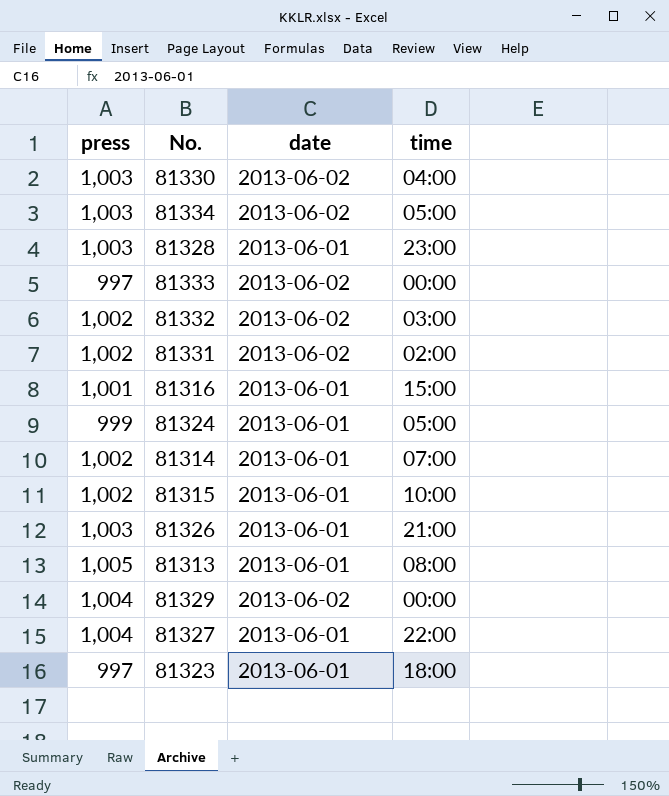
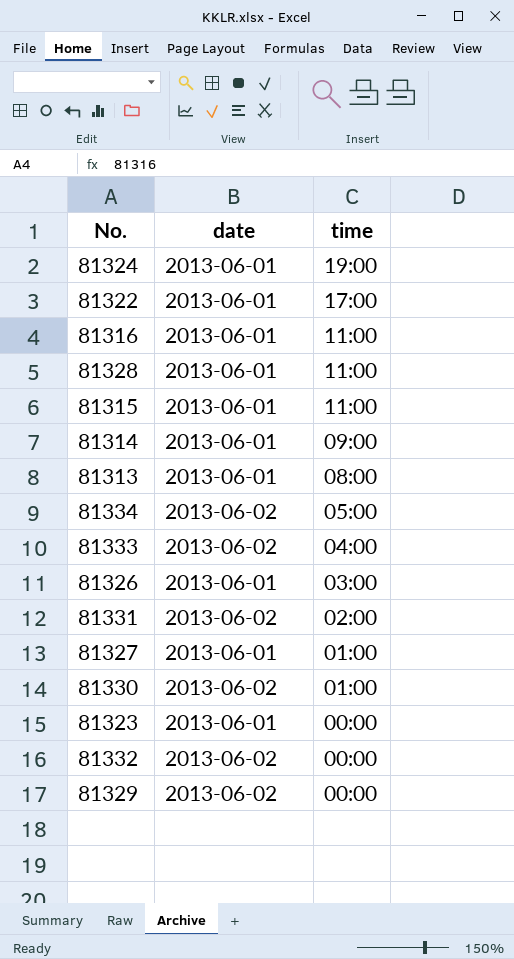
row order: none -> time descending
column press | position: 1 -> none
81324 | time: 05:00 -> 19:00
row 81322: none -> 2013-06-01 | 17:00
81316 | time: 15:00 -> 11:00
81328 | time: 23:00 -> 11:00
81315 | time: 10:00 -> 11:00
81314 | time: 07:00 -> 09:00
81333 | time: 00:00 -> 04:00
81326 | time: 21:00 -> 03:00
81327 | time: 22:00 -> 01:00
81330 | time: 04:00 -> 01:00
81323 | time: 18:00 -> 00:00
81332 | time: 03:00 -> 00:00

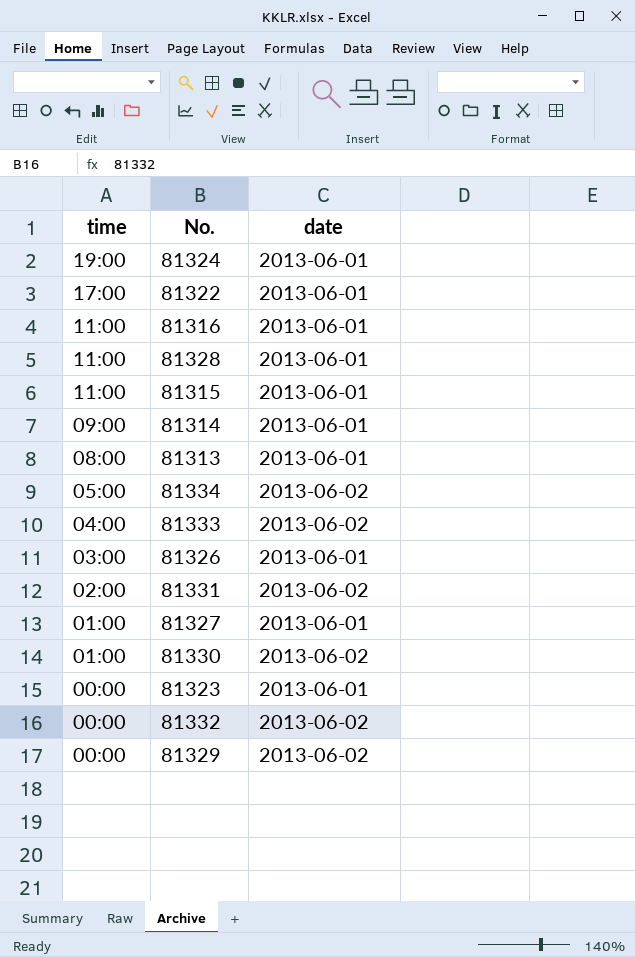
column time | position: 3 -> 1

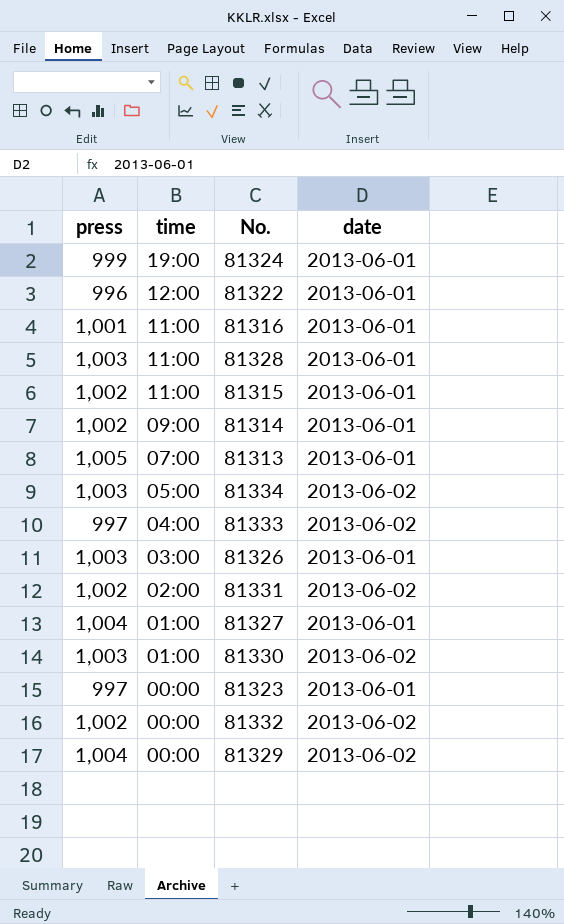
column press | position: none -> 1
81322 | time: 17:00 -> 12:00
81313 | time: 08:00 -> 07:00

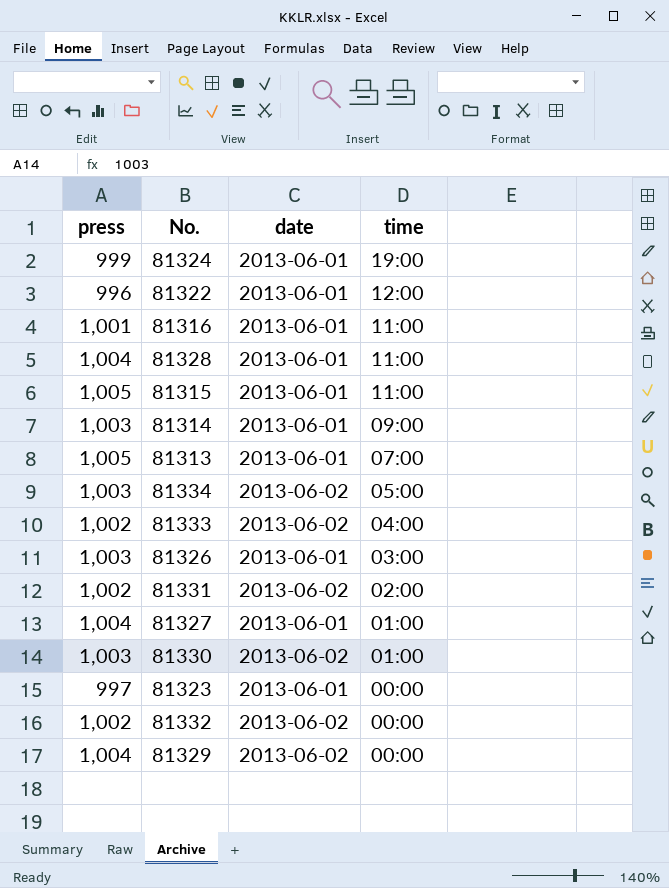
column time | position: 2 -> 4
81328 | press: 1,003 -> 1,004
81315 | press: 1,002 -> 1,005
81314 | press: 1,002 -> 1,003
81333 | press: 997 -> 1,002

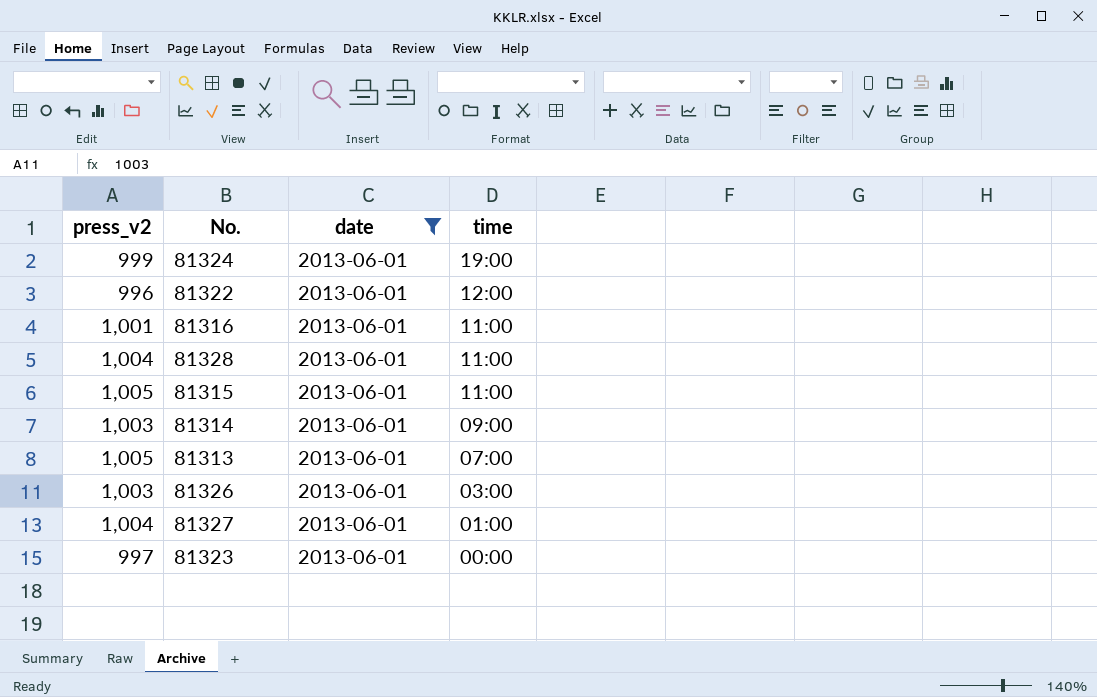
filter: none -> date = 2013-06-01
column name: press -> press_v2

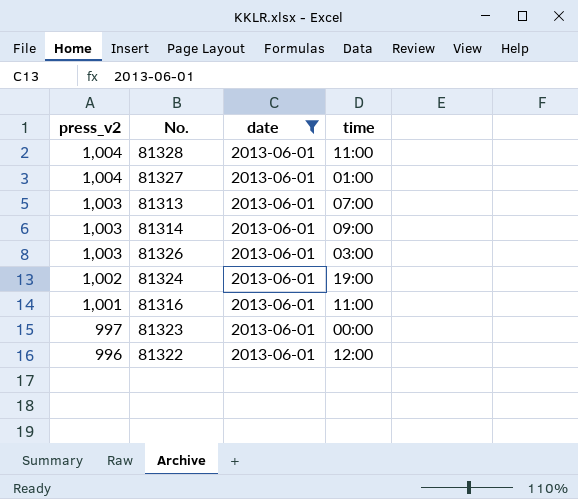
row order: time descending -> press_v2 descending
row 81315: 1,005 | 2013-06-01 | 11:00 -> none
81313 | press_v2: 1,005 -> 1,003
81324 | press_v2: 999 -> 1,002

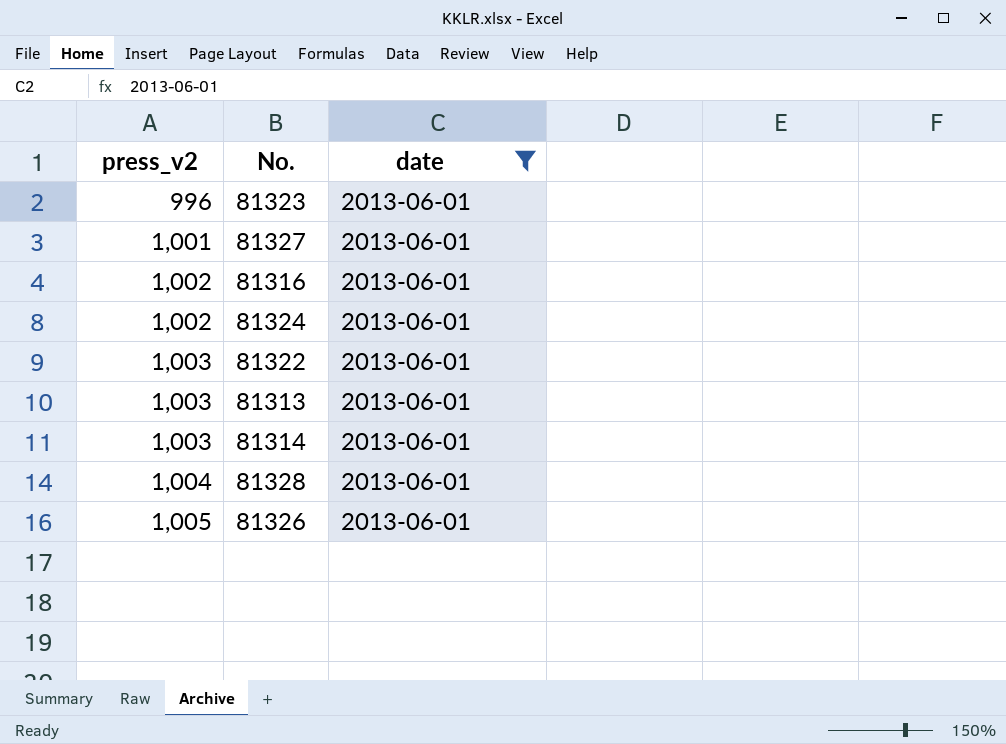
row order: press_v2 descending -> press_v2 ascending
column time | position: 4 -> none
81323 | press_v2: 997 -> 996
81327 | press_v2: 1,004 -> 1,001
81316 | press_v2: 1,001 -> 1,002
81322 | press_v2: 996 -> 1,003
81326 | press_v2: 1,003 -> 1,005

